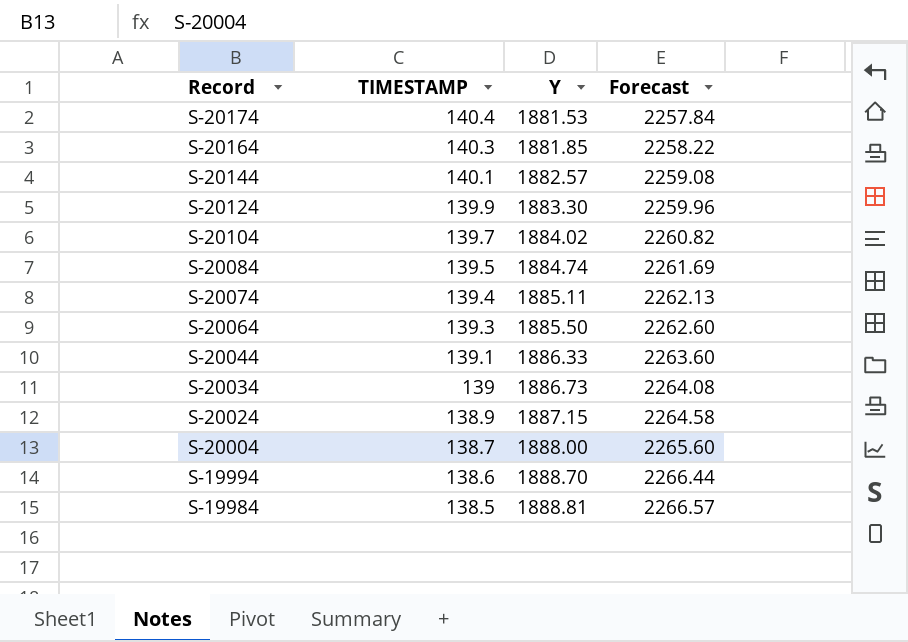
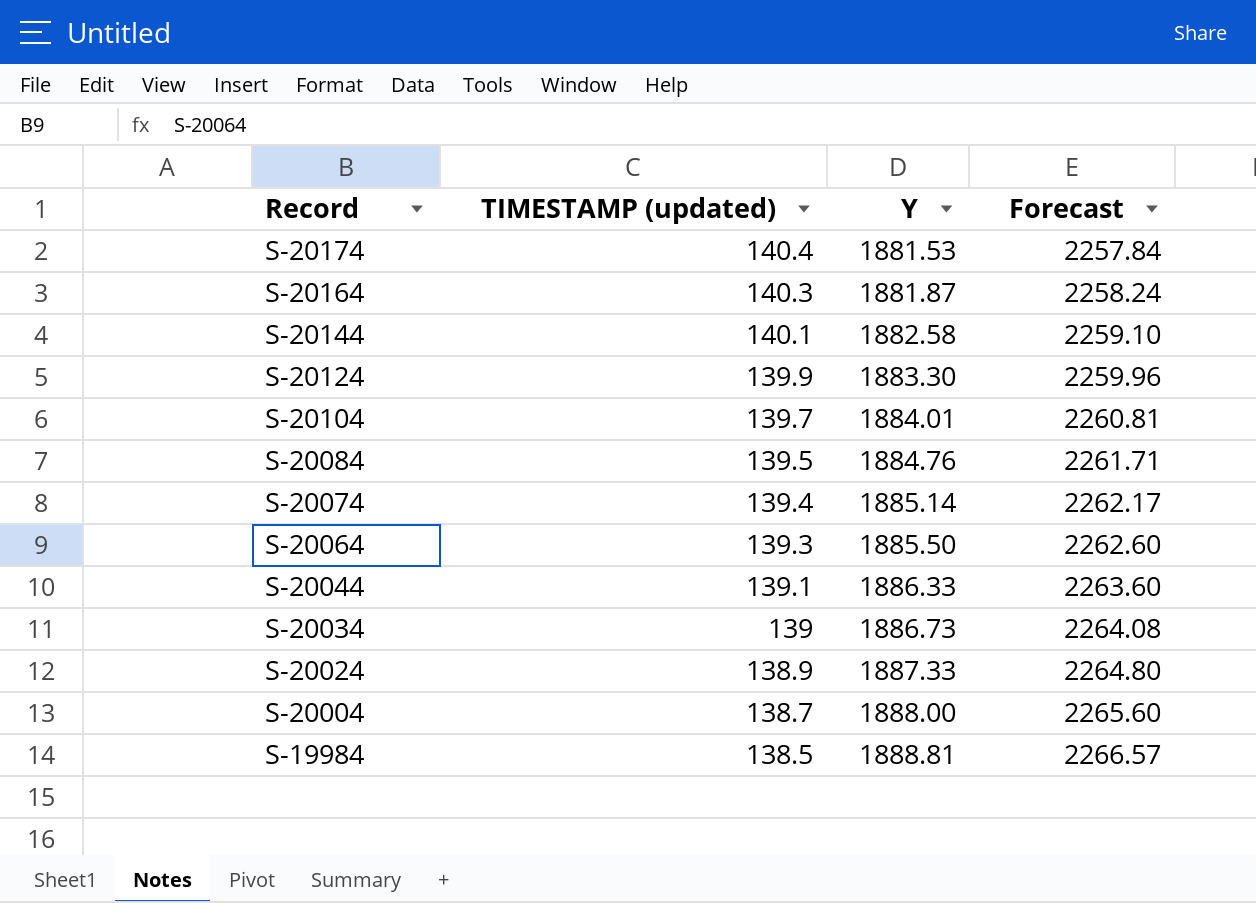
column name: TIMESTAMP -> TIMESTAMP (updated)
row S-19994: 138.6 | 1888.70 | 2266.44 -> none
S-20164 | Y: 1881.85 -> 1881.87
S-20164 | Forecast: 2258.22 -> 2258.24
S-20144 | Y: 1882.57 -> 1882.58
S-20144 | Forecast: 2259.08 -> 2259.10
S-20104 | Y: 1884.02 -> 1884.01
S-20104 | Forecast: 2260.82 -> 2260.81
S-20084 | Y: 1884.74 -> 1884.76
S-20084 | Forecast: 2261.69 -> 2261.71
S-20074 | Y: 1885.11 -> 1885.14
S-20074 | Forecast: 2262.13 -> 2262.17
S-20024 | Y: 1887.15 -> 1887.33
S-20024 | Forecast: 2264.58 -> 2264.80

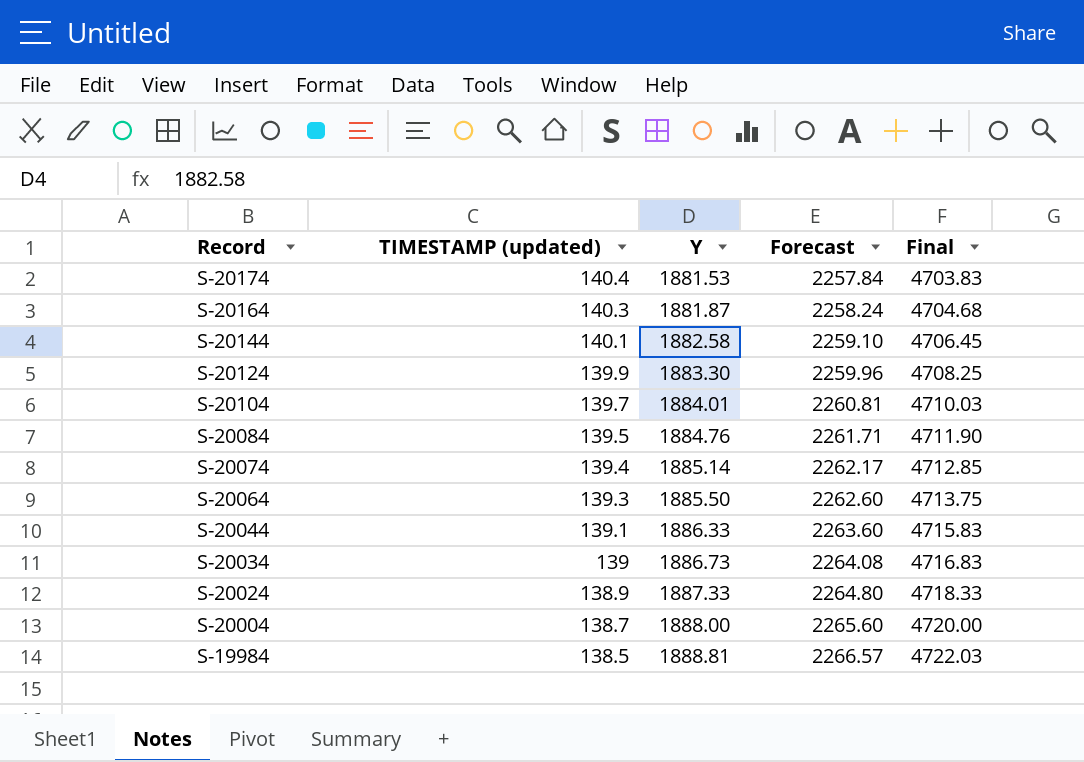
column Final | formula: none -> [Y] * 2.5

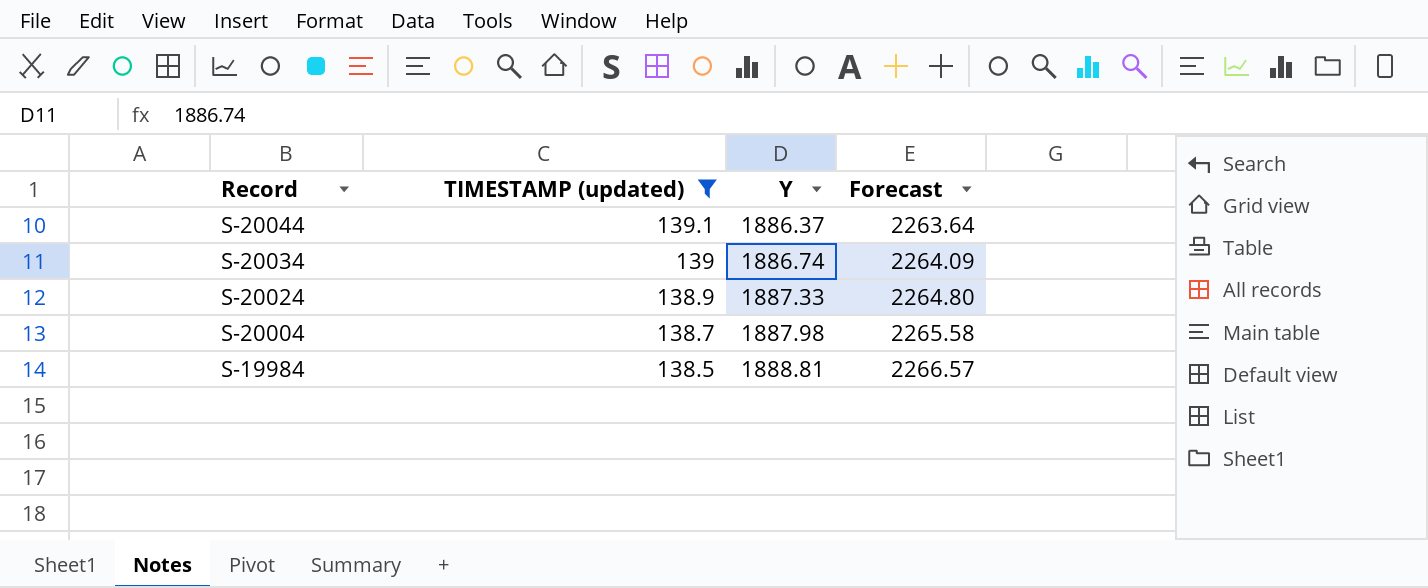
filter: none -> TIMESTAMP (updated) <= 139.1
column Final | formula: [Y] * 2.5 -> none
S-20044 | Y: 1886.33 -> 1886.37
S-20044 | Forecast: 2263.60 -> 2263.64
S-20034 | Y: 1886.73 -> 1886.74
S-20034 | Forecast: 2264.08 -> 2264.09
S-20004 | Y: 1888.00 -> 1887.98
S-20004 | Forecast: 2265.60 -> 2265.58

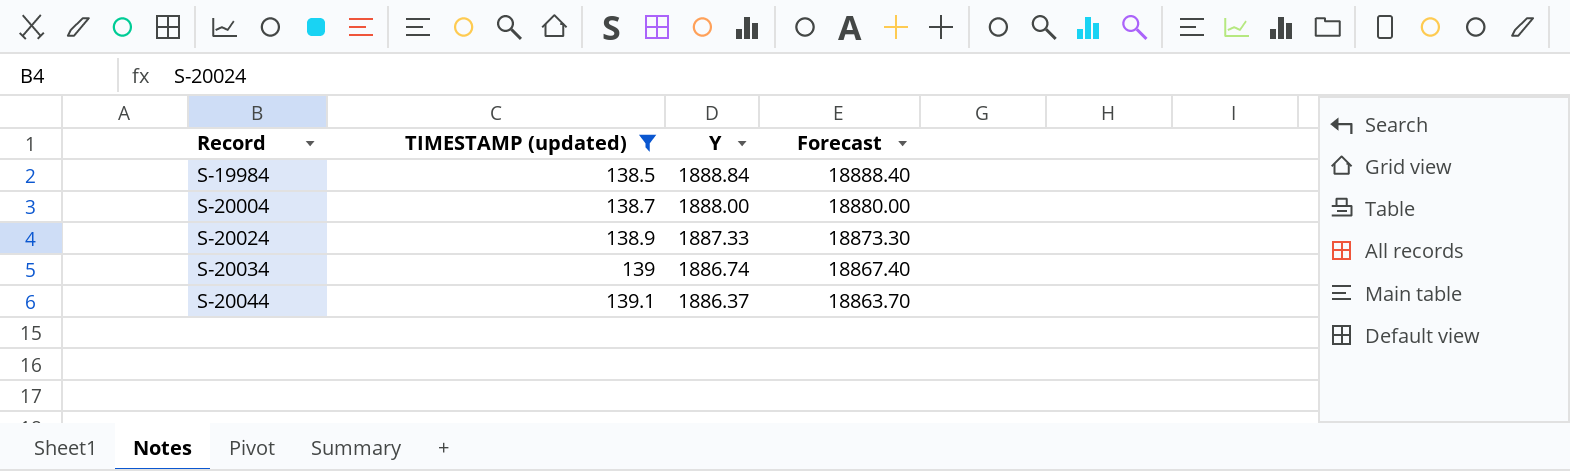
row order: Record descending -> Record ascending
column Forecast | formula: [Y] * 1.2 -> [Y] * 10
S-19984 | Y: 1888.81 -> 1888.84
S-20004 | Y: 1887.98 -> 1888.00

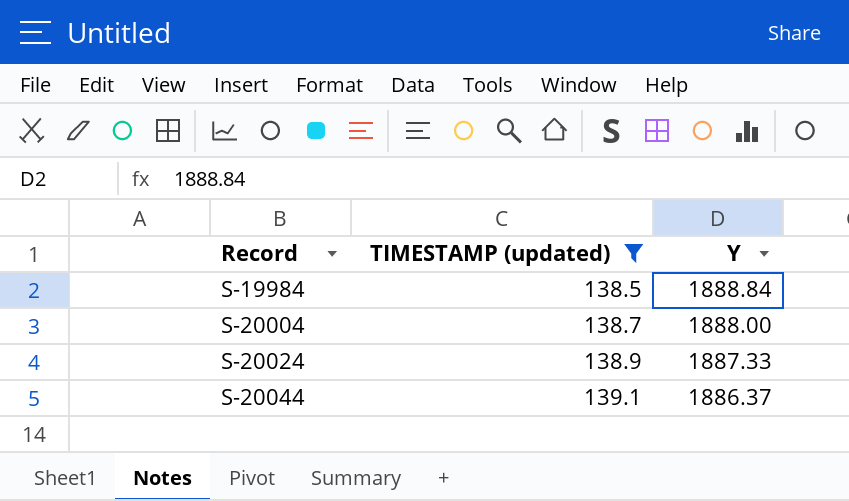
column Forecast | formula: [Y] * 10 -> none
row S-20034: 139 | 1886.74 | 18867.40 -> none

